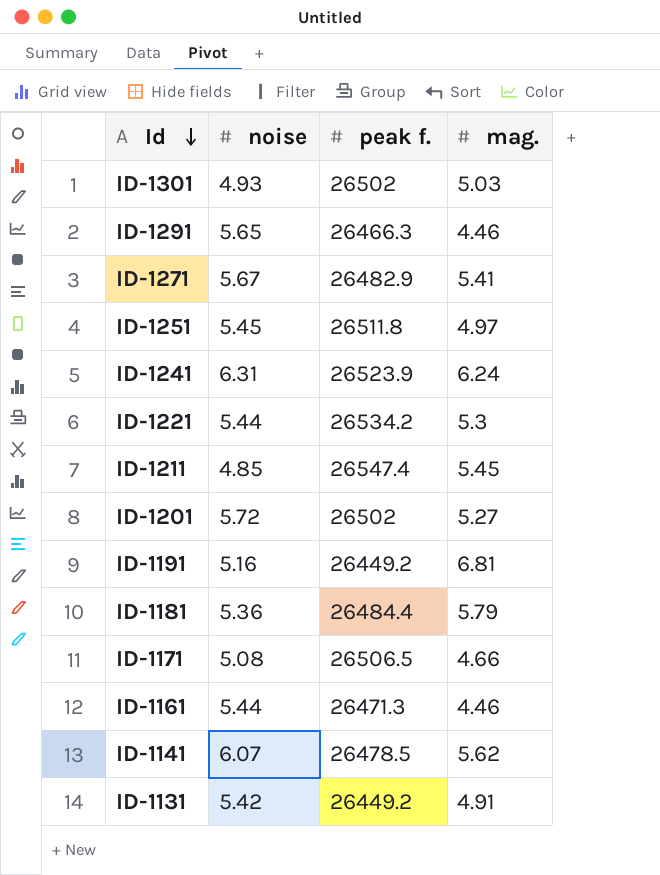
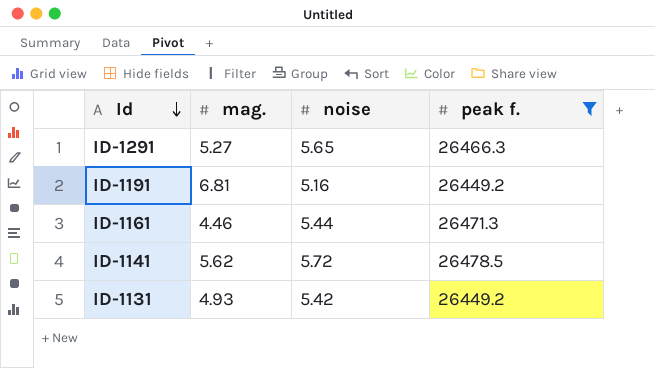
filter: none -> peak f. <= 26478.5
column mag. | position: 4 -> 2
ID-1291 | mag.: 4.46 -> 5.27
ID-1141 | noise: 6.07 -> 5.72
ID-1131 | mag.: 4.91 -> 4.93

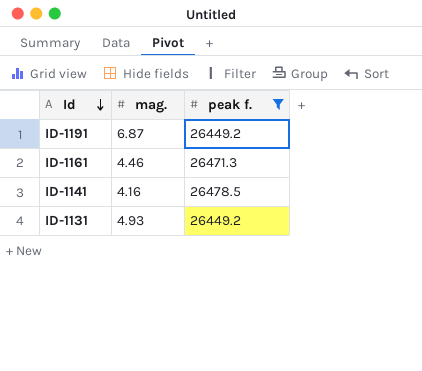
column noise | position: 3 -> none
row ID-1291: 5.27 | 5.65 | 26466.3 -> none
ID-1191 | mag.: 6.81 -> 6.87
ID-1141 | mag.: 5.62 -> 4.16

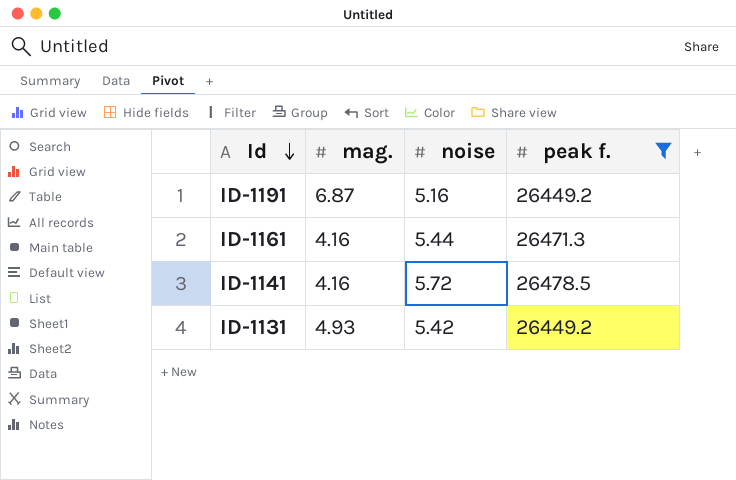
column noise | position: none -> 3
ID-1161 | mag.: 4.46 -> 4.16

